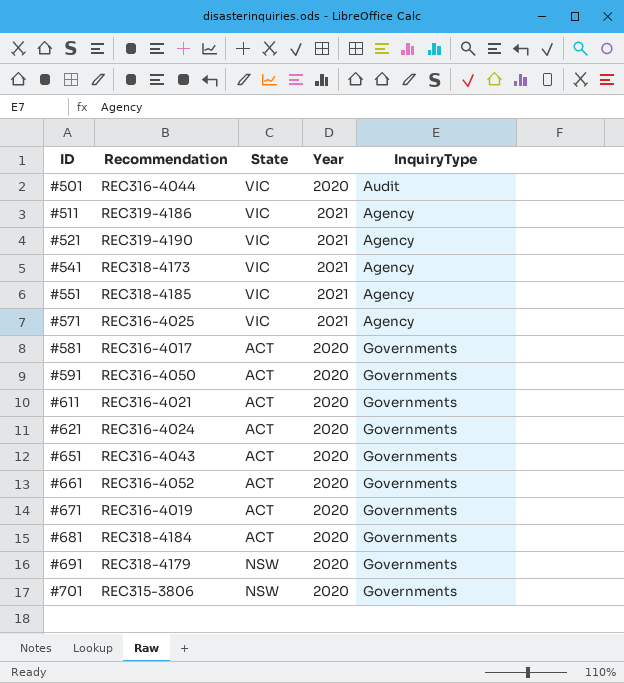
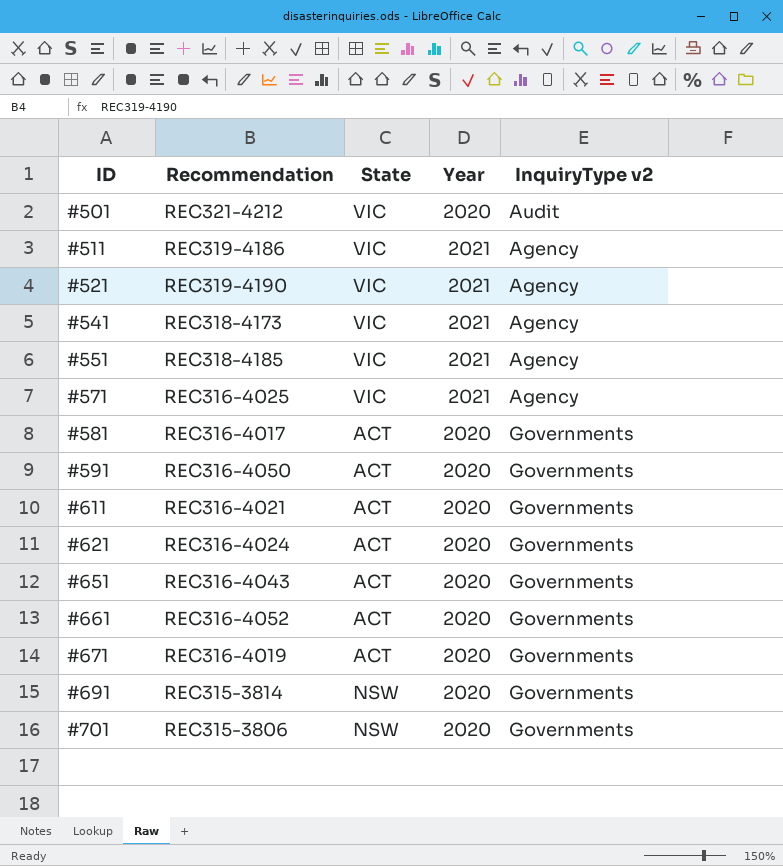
column name: InquiryType -> InquiryType v2
row #681: REC318-4184 | ACT | 2020 | Governments -> none
#501 | Recommendation: REC316-4044 -> REC321-4212
#691 | Recommendation: REC318-4179 -> REC315-3814

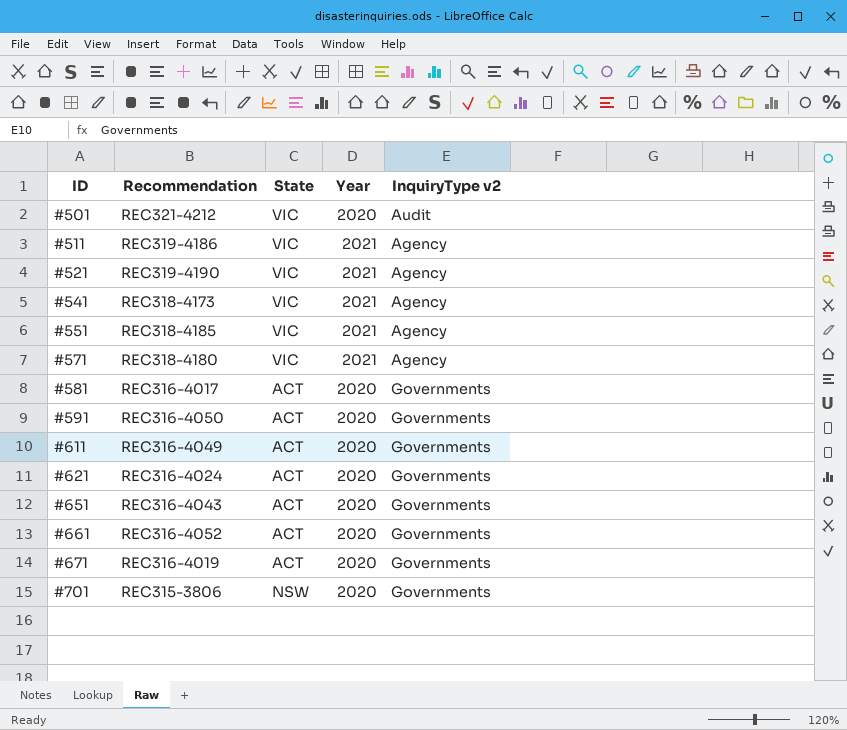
row #691: REC315-3814 | NSW | 2020 | Governments -> none
#571 | Recommendation: REC316-4025 -> REC318-4180
#611 | Recommendation: REC316-4021 -> REC316-4049

